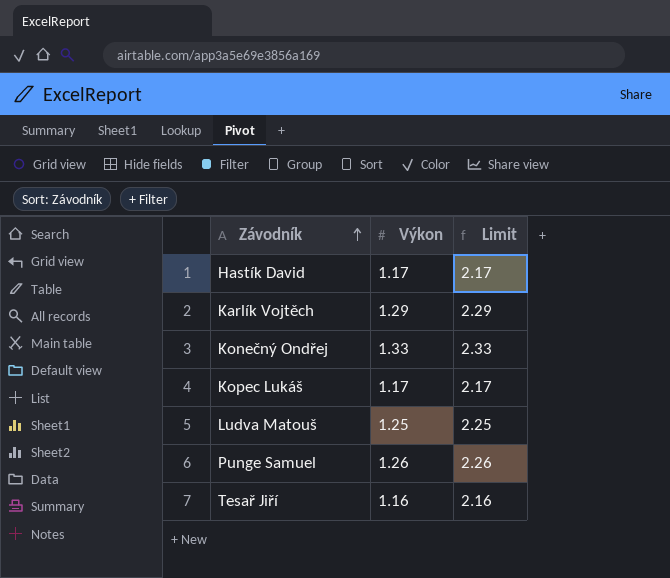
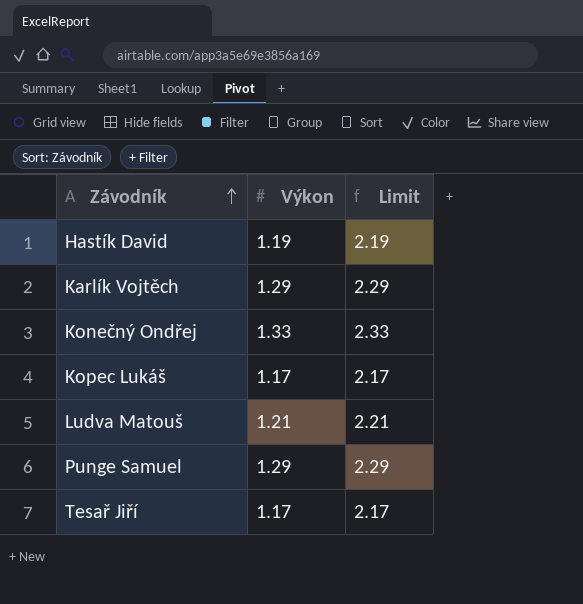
Hastík David | Výkon: 1.17 -> 1.19
Hastík David | Limit: 2.17 -> 2.19
Ludva Matouš | Výkon: 1.25 -> 1.21
Ludva Matouš | Limit: 2.25 -> 2.21
Punge Samuel | Výkon: 1.26 -> 1.29
Punge Samuel | Limit: 2.26 -> 2.29
Tesař Jiří | Výkon: 1.16 -> 1.17
Tesař Jiří | Limit: 2.16 -> 2.17

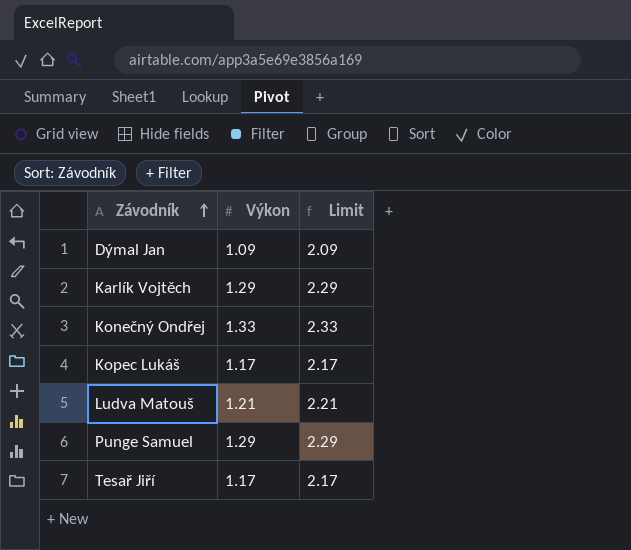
row Hastík David: 1.19 | 2.19 -> none
row Dýmal Jan: none -> 1.09 | 2.09

